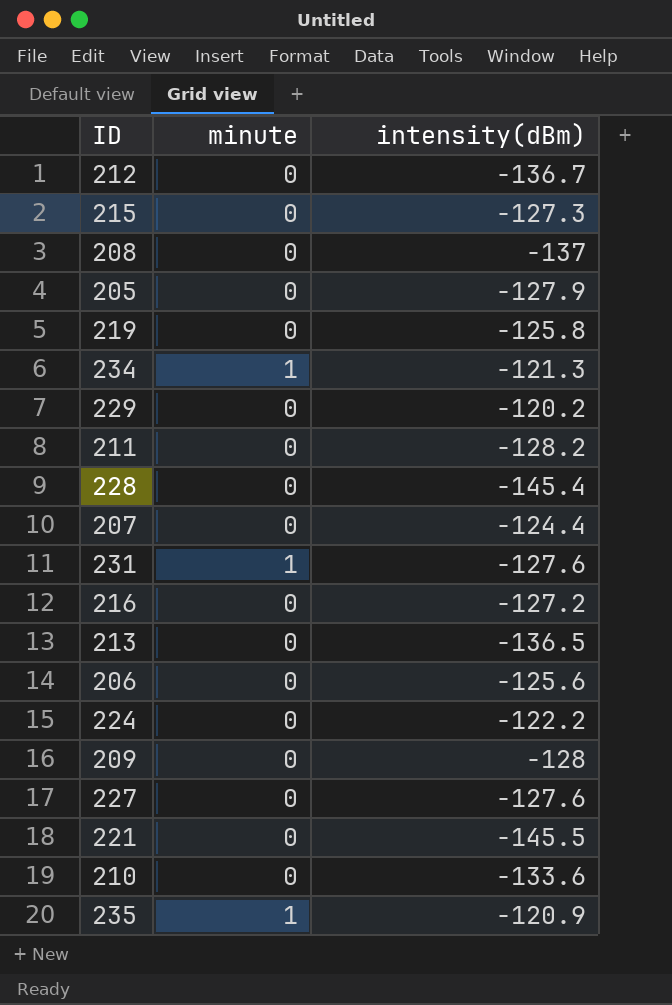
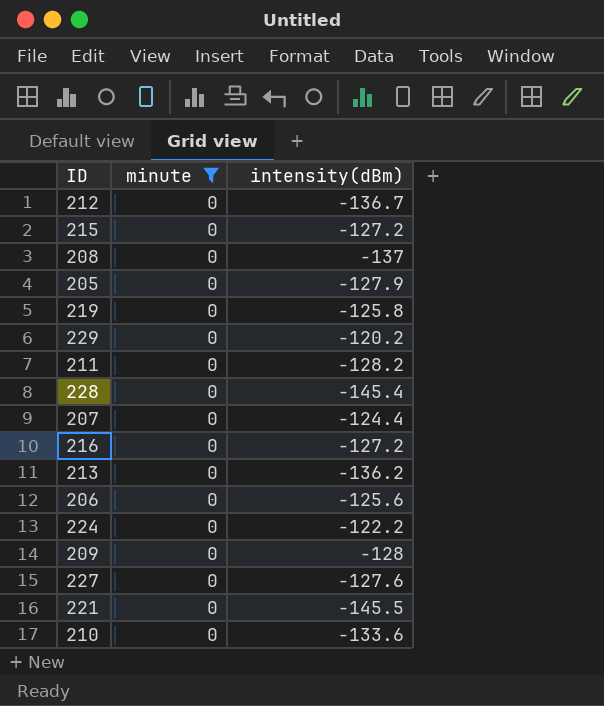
filter: none -> minute = 0
215 | intensity(dBm): -127.3 -> -127.2
213 | intensity(dBm): -136.5 -> -136.2

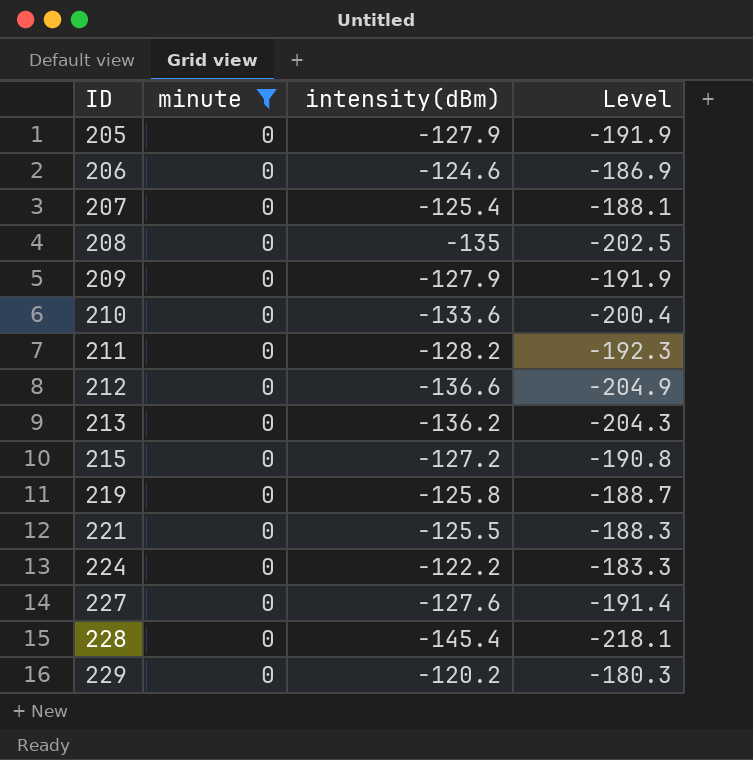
row order: none -> ID ascending
column Level | formula: none -> [intensity(dBm)] * 1.5
row 216: 0 | -127.2 -> none
206 | intensity(dBm): -125.6 -> -124.6
207 | intensity(dBm): -124.4 -> -125.4
208 | intensity(dBm): -137 -> -135
209 | intensity(dBm): -128 -> -127.9
212 | intensity(dBm): -136.7 -> -136.6
221 | intensity(dBm): -145.5 -> -125.5

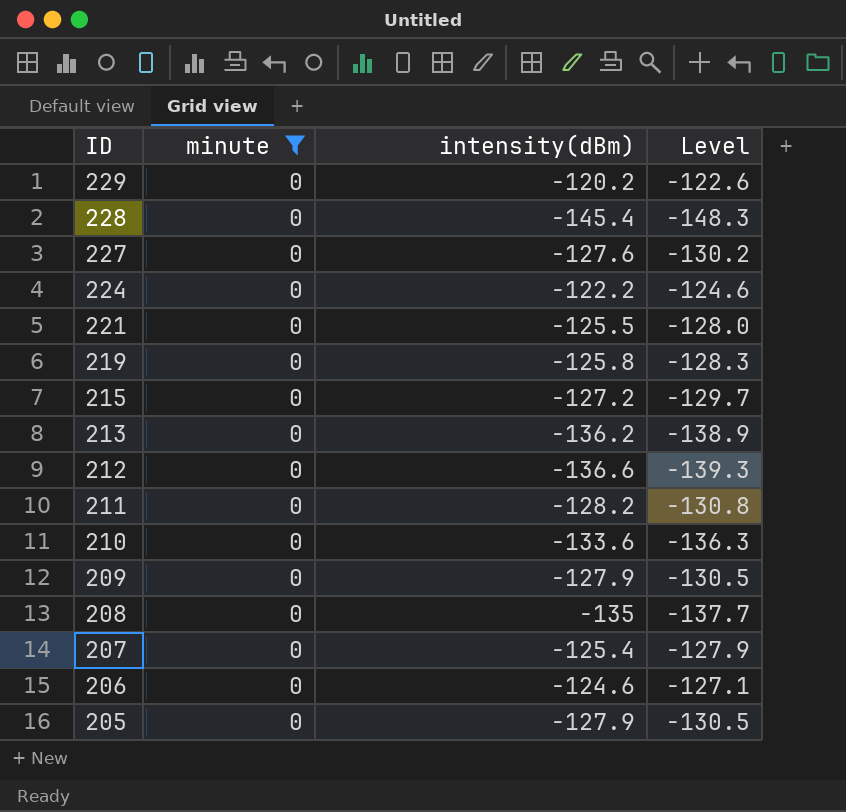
row order: ID ascending -> ID descending
column Level | formula: [intensity(dBm)] * 1.5 -> [intensity(dBm)] * 1.02

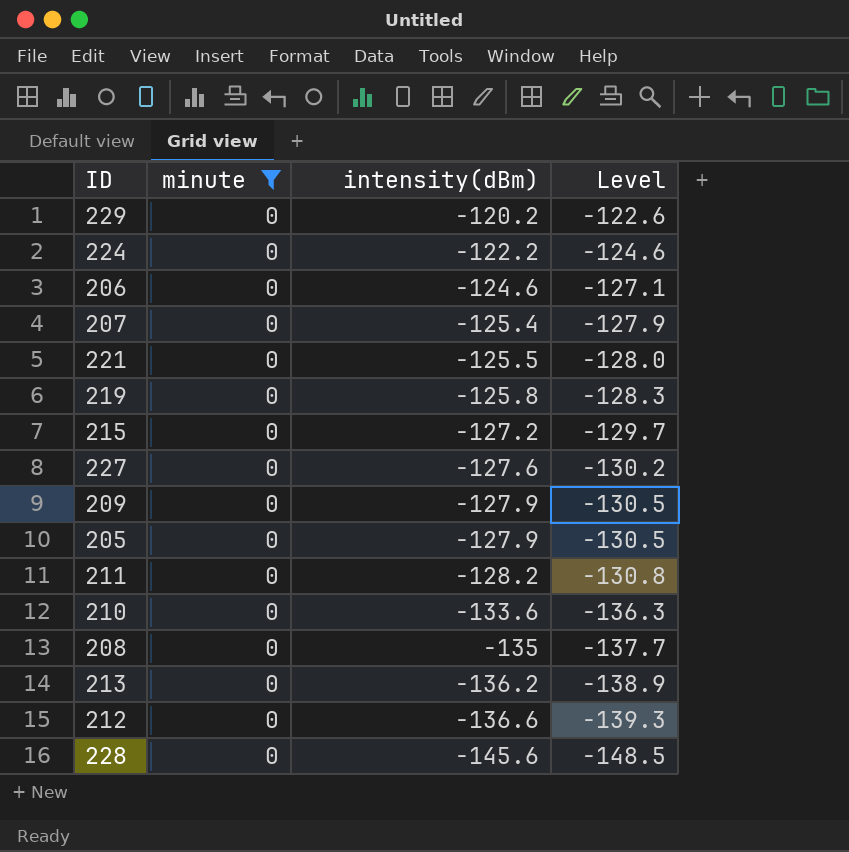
row order: ID descending -> intensity(dBm) descending
228 | intensity(dBm): -145.4 -> -145.6
228 | Level: -148.3 -> -148.5

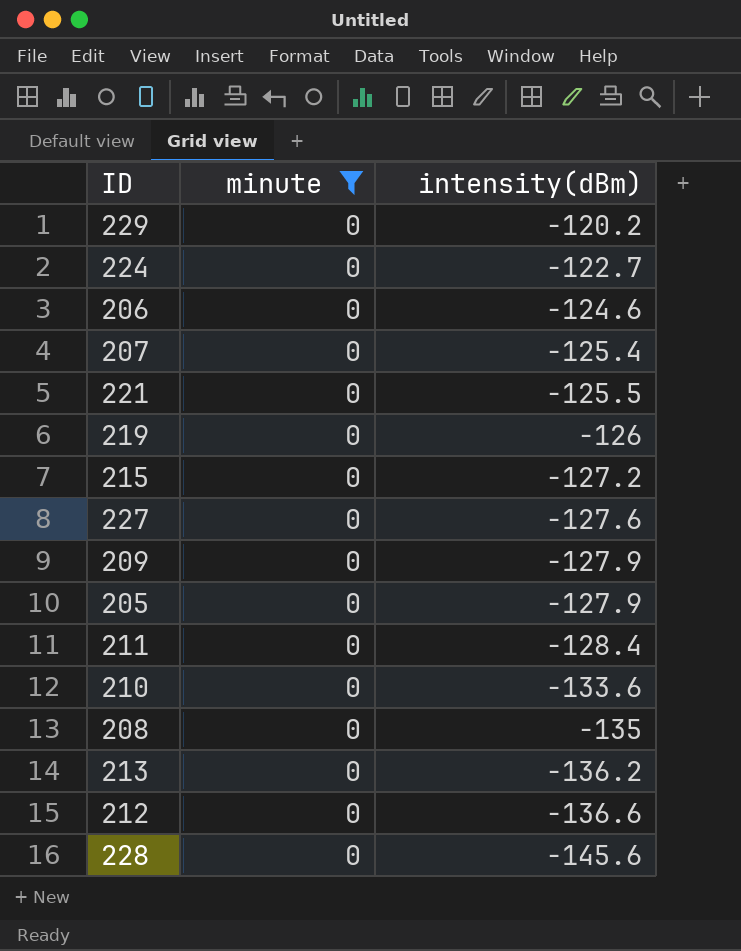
column Level | formula: [intensity(dBm)] * 1.02 -> none
224 | intensity(dBm): -122.2 -> -122.7
219 | intensity(dBm): -125.8 -> -126
211 | intensity(dBm): -128.2 -> -128.4

